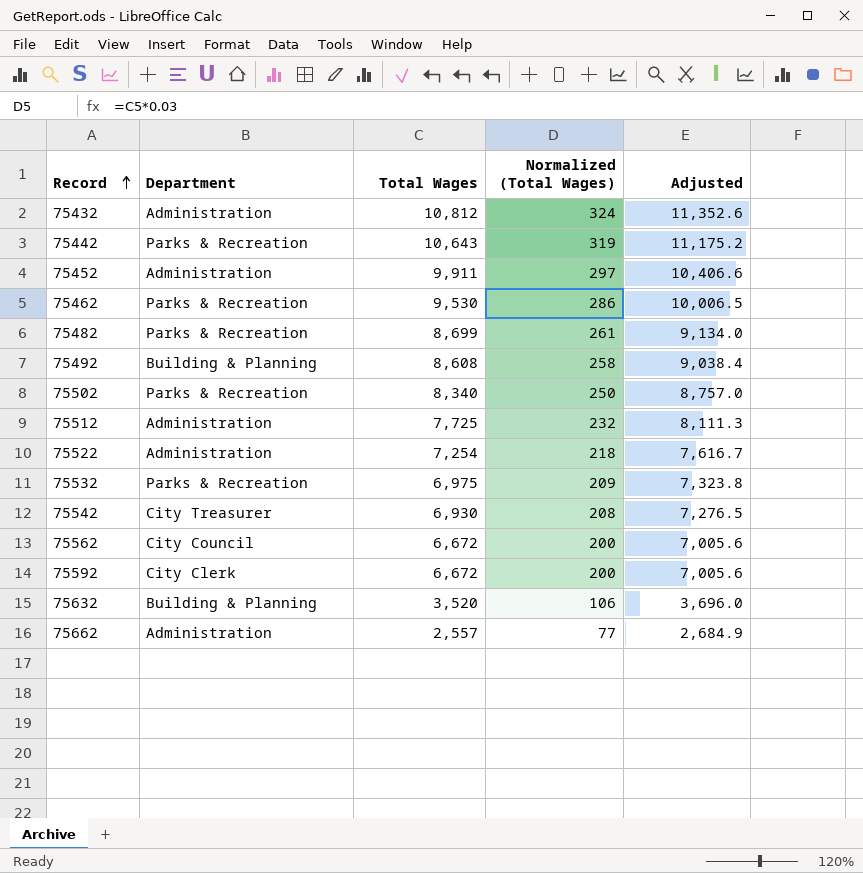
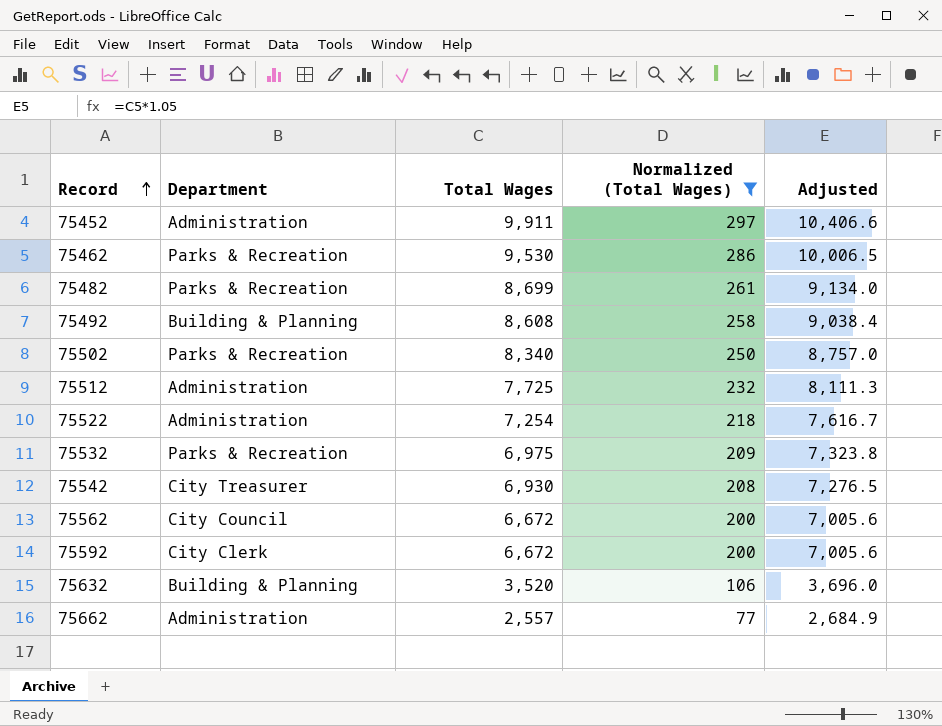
filter: none -> Normalized (Total Wages) <= 297

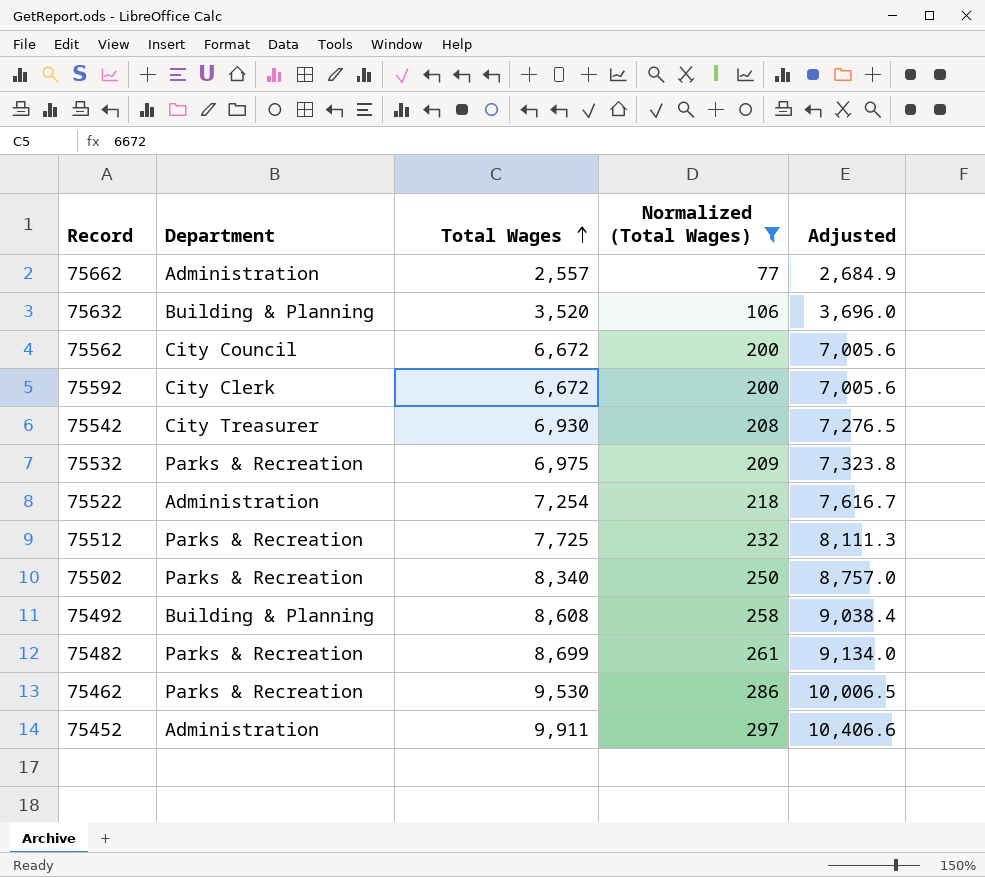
row order: Record ascending -> Total Wages ascending
75512 | Department: Administration -> Parks & Recreation

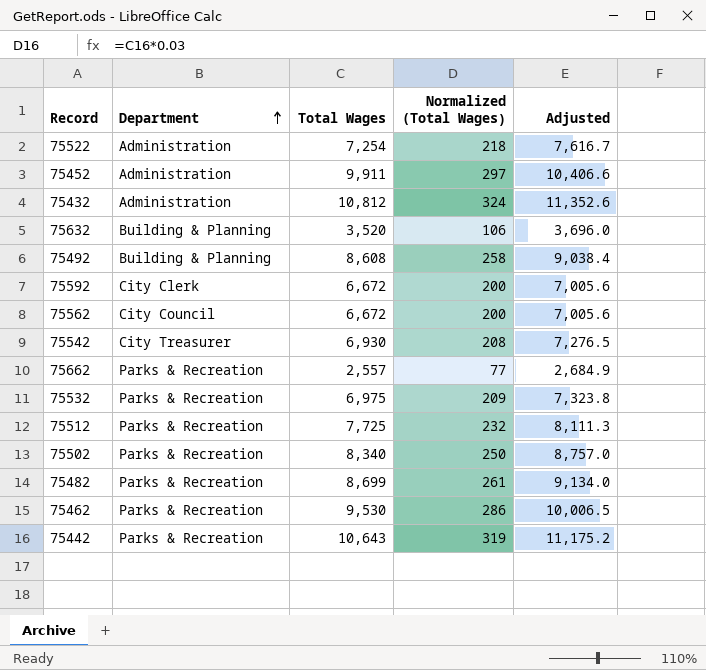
filter: Normalized (Total Wages) <= 297 -> none
row order: Total Wages ascending -> Department ascending
75662 | Department: Administration -> Parks & Recreation

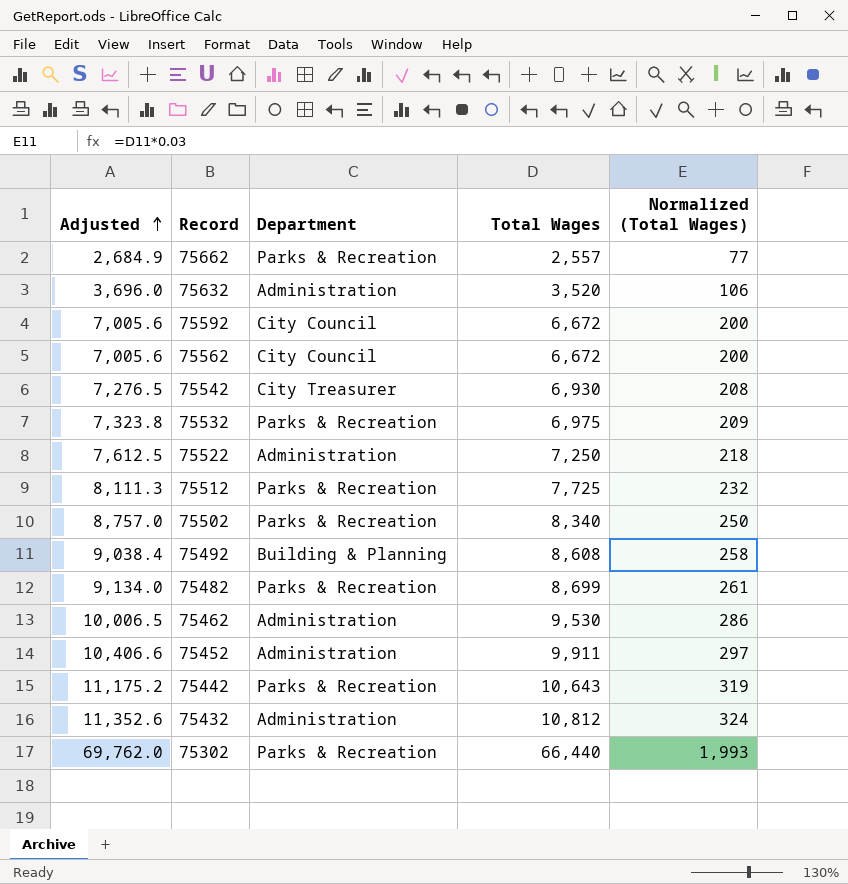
row order: Department ascending -> Adjusted ascending
column Adjusted | position: 5 -> 1
75632 | Department: Building & Planning -> Administration
75592 | Department: City Clerk -> City Council
75522 | Adjusted: 7,616.7 -> 7,612.5
75522 | Total Wages: 7,254 -> 7,250
75462 | Department: Parks & Recreation -> Administration
row 75302: none -> 69,762.0 | Parks & Recreation | 66,440 | 1,993

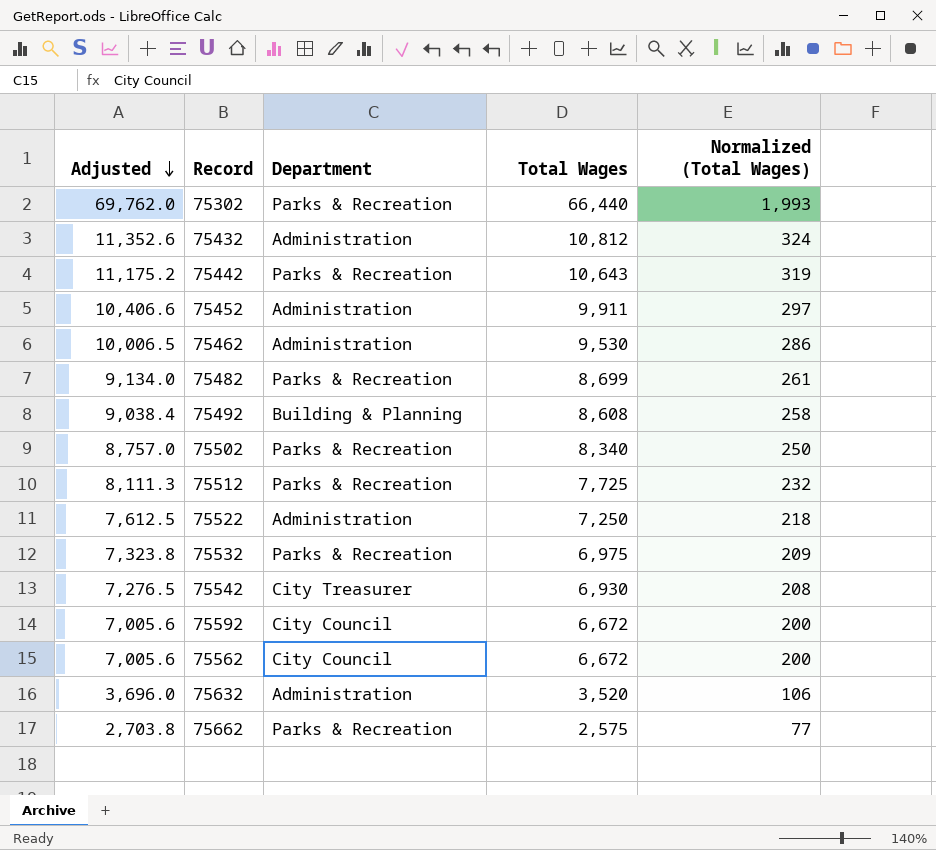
row order: Adjusted ascending -> Adjusted descending
75662 | Adjusted: 2,684.9 -> 2,703.8
75662 | Total Wages: 2,557 -> 2,575

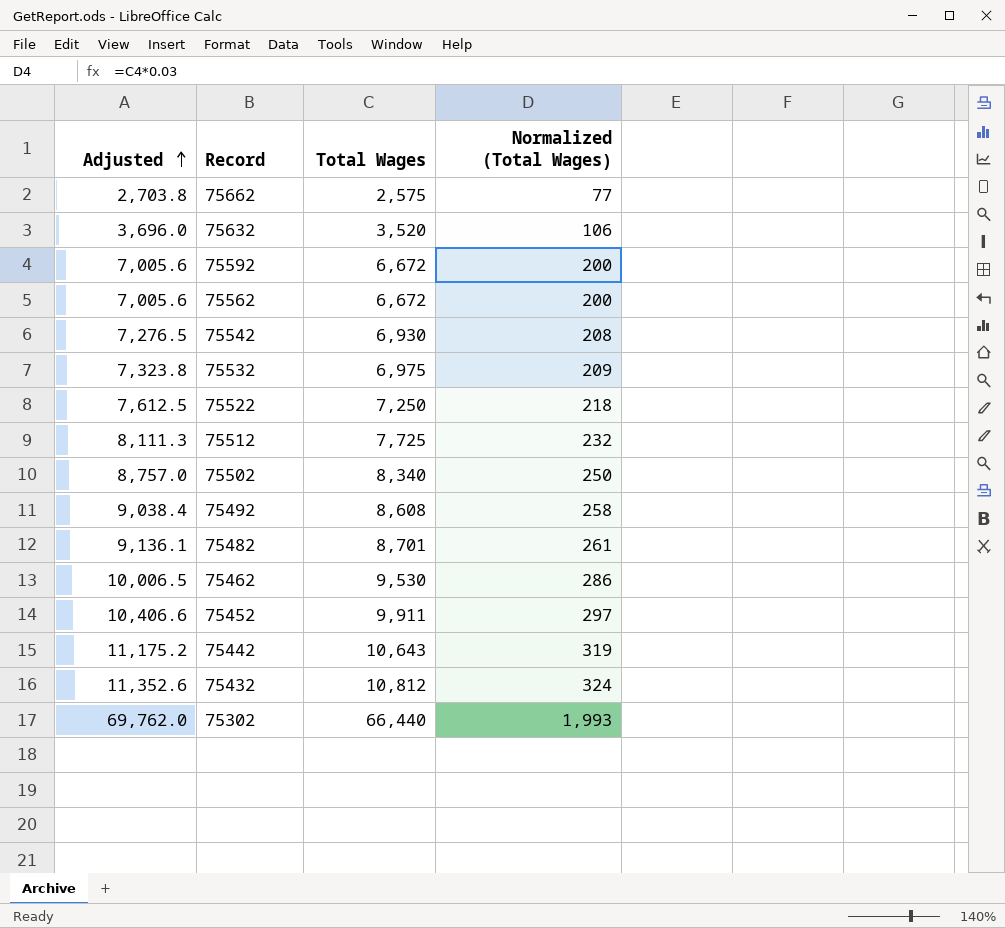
row order: Adjusted descending -> Adjusted ascending
column Department | position: 3 -> none
75482 | Adjusted: 9,134.0 -> 9,136.1
75482 | Total Wages: 8,699 -> 8,701

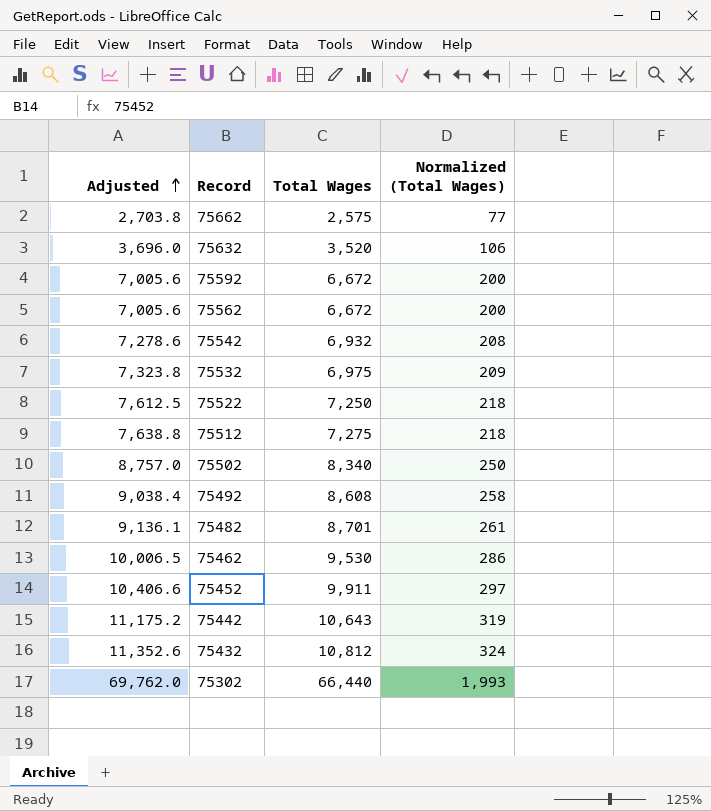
75542 | Adjusted: 7,276.5 -> 7,278.6
75542 | Total Wages: 6,930 -> 6,932
75512 | Adjusted: 8,111.3 -> 7,638.8
75512 | Total Wages: 7,725 -> 7,275
75512 | Normalized (Total Wages): 232 -> 218

